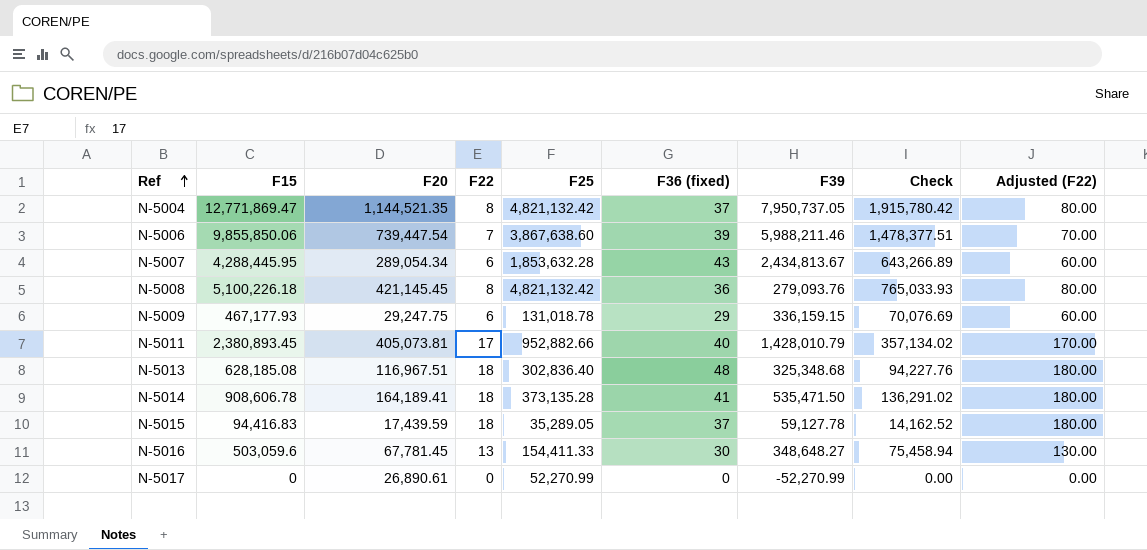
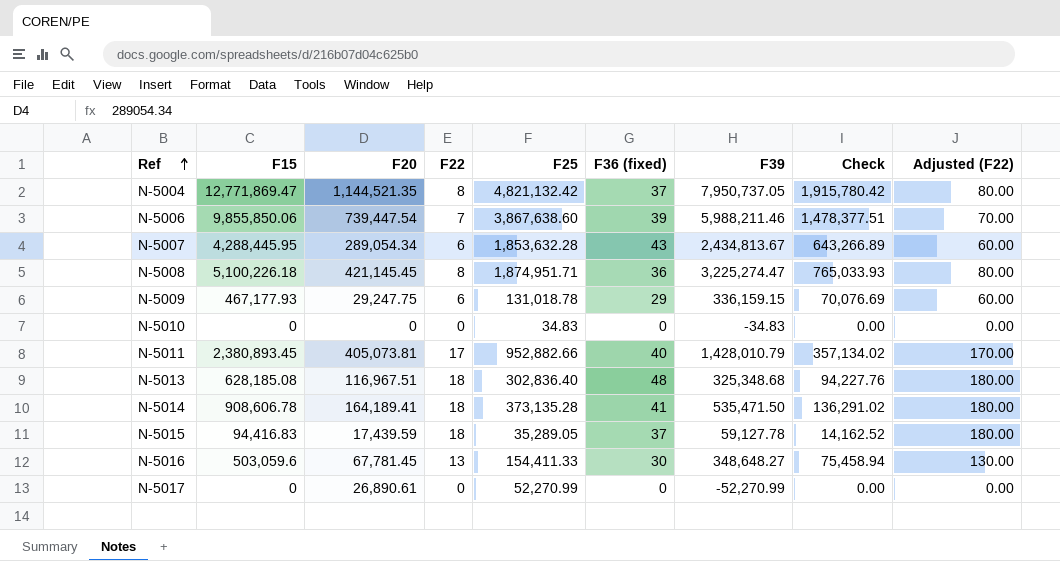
N-5008 | F25: 4,821,132.42 -> 1,874,951.71
N-5008 | F39: 279,093.76 -> 3,225,274.47
row N-5010: none -> 0 | 0 | 0 | 34.83 | 0 | -34.83 | 0.00 | 0.00

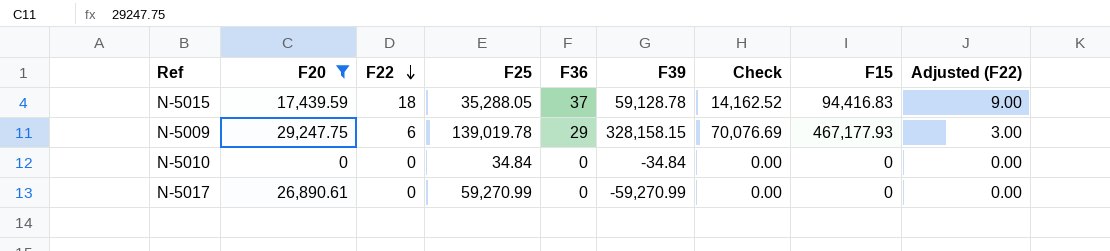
filter: none -> F20 <= 29,247.75
row order: Ref ascending -> F22 descending
column name: F36 (fixed) -> F36
column F15 | position: 2 -> 8
column Adjusted (F22) | formula: [F22] * 10 -> [F22] * 0.5
N-5015 | F25: 35,289.05 -> 35,288.05
N-5015 | F39: 59,127.78 -> 59,128.78
N-5009 | F25: 131,018.78 -> 139,019.78
N-5009 | F39: 336,159.15 -> 328,158.15
N-5010 | F25: 34.83 -> 34.84
N-5010 | F39: -34.83 -> -34.84
N-5017 | F25: 52,270.99 -> 59,270.99
N-5017 | F39: -52,270.99 -> -59,270.99

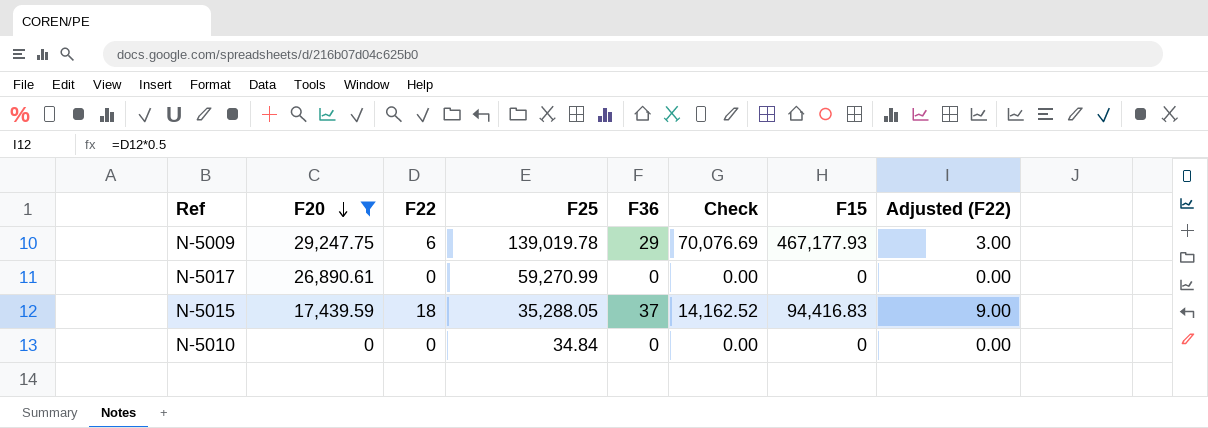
row order: F22 descending -> F20 descending
column F39 | formula: [F15] - [F25] -> none

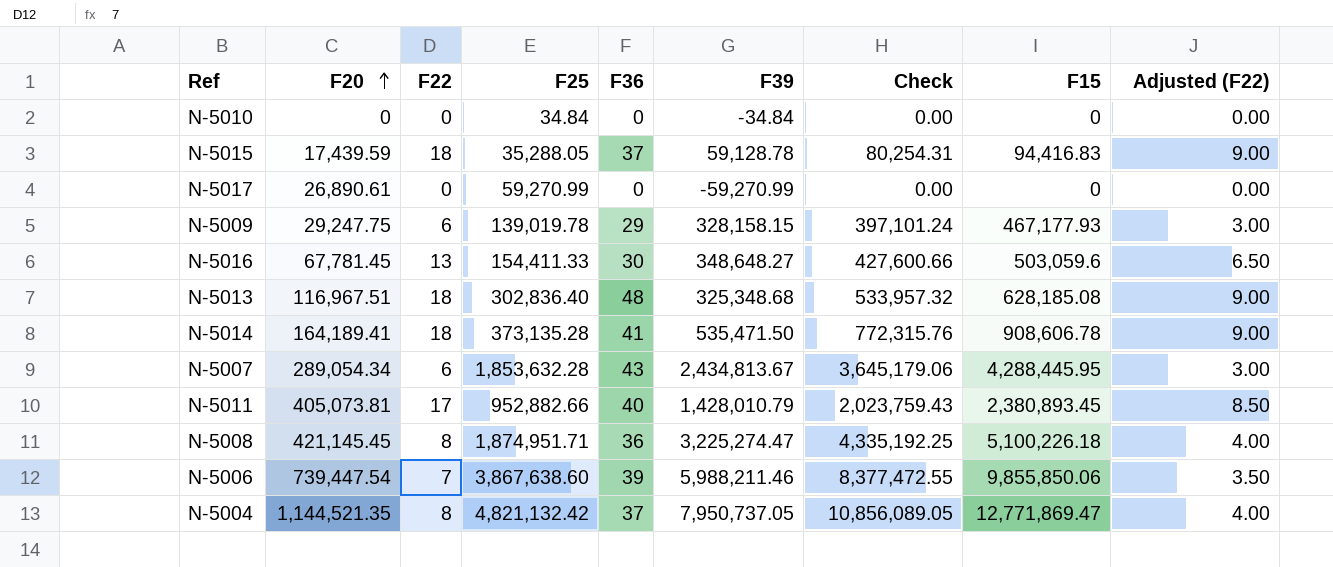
filter: F20 <= 29,247.75 -> none
row order: F20 descending -> F20 ascending
column F39 | formula: none -> [F15] - [F25]
column Check | formula: [F15] * 0.15 -> [F15] * 0.85

